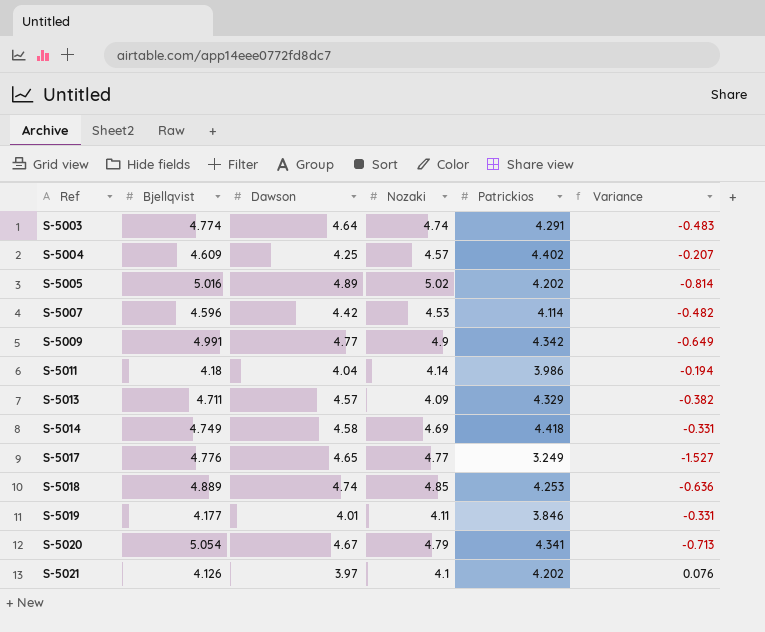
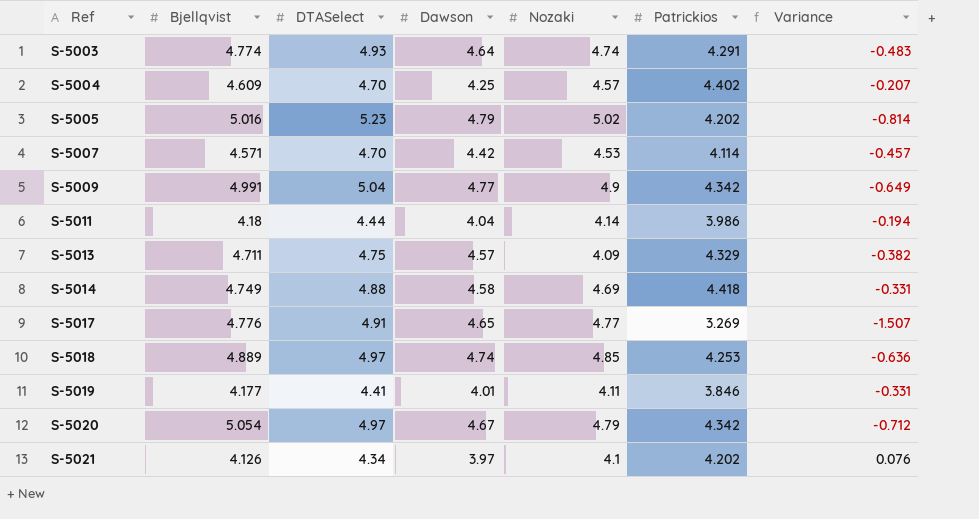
column DTASelect | position: none -> 3
S-5005 | Dawson: 4.89 -> 4.79
S-5007 | Bjellqvist: 4.596 -> 4.571
S-5007 | Variance: -0.482 -> -0.457
S-5017 | Patrickios: 3.249 -> 3.269
S-5017 | Variance: -1.527 -> -1.507
S-5020 | Patrickios: 4.341 -> 4.342
S-5020 | Variance: -0.713 -> -0.712

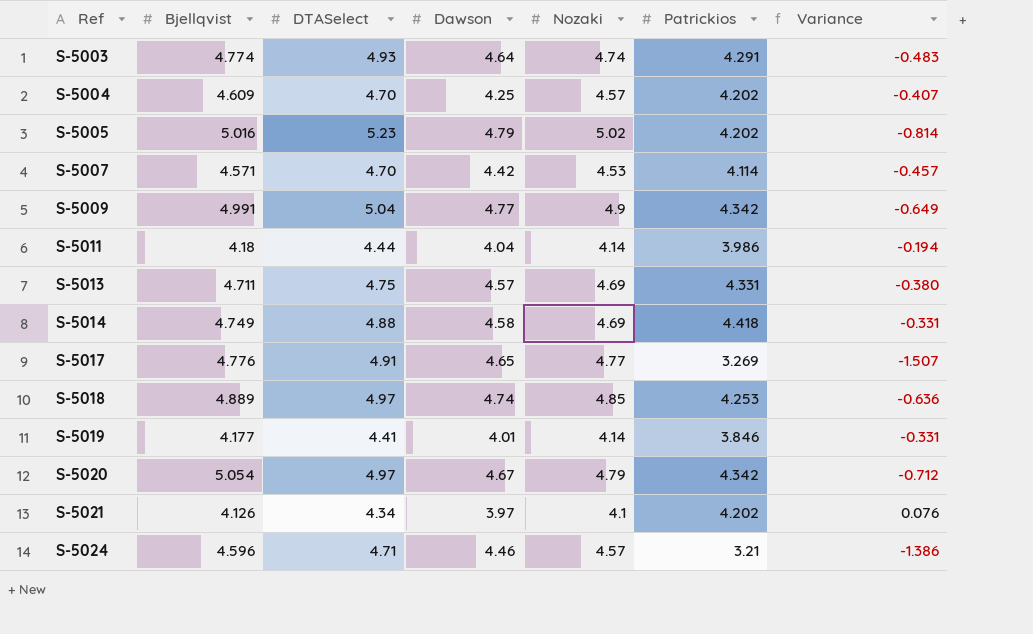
S-5004 | Patrickios: 4.402 -> 4.202
S-5004 | Variance: -0.207 -> -0.407
S-5013 | Nozaki: 4.09 -> 4.69
S-5013 | Patrickios: 4.329 -> 4.331
S-5013 | Variance: -0.382 -> -0.380
S-5019 | Nozaki: 4.11 -> 4.14
row S-5024: none -> 4.596 | 4.71 | 4.46 | 4.57 | 3.21 | -1.386

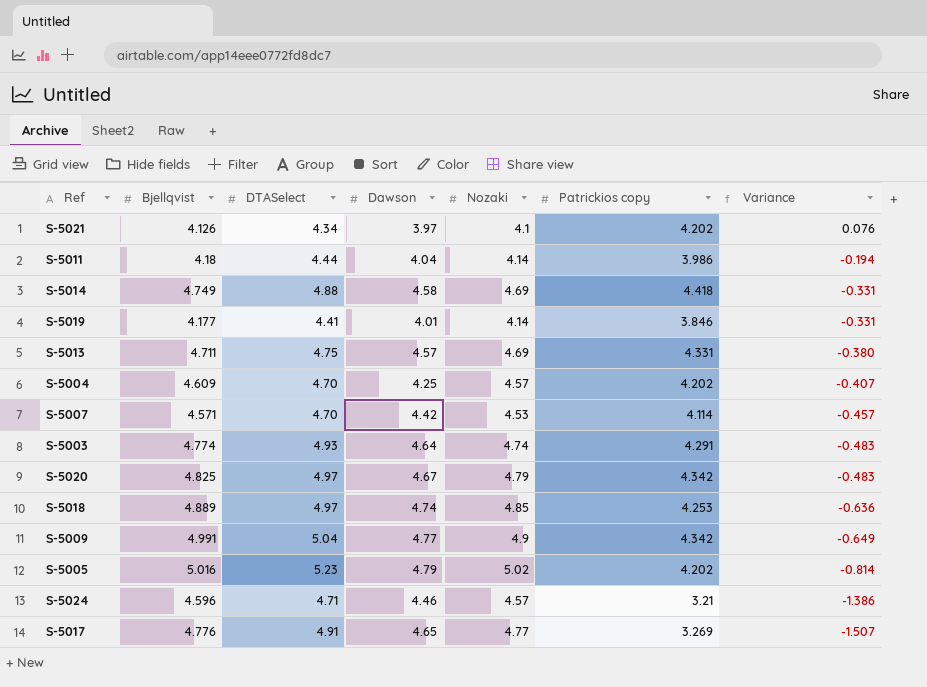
row order: Ref ascending -> Variance descending
column name: Patrickios -> Patrickios copy
S-5020 | Bjellqvist: 5.054 -> 4.825
S-5020 | Variance: -0.712 -> -0.483

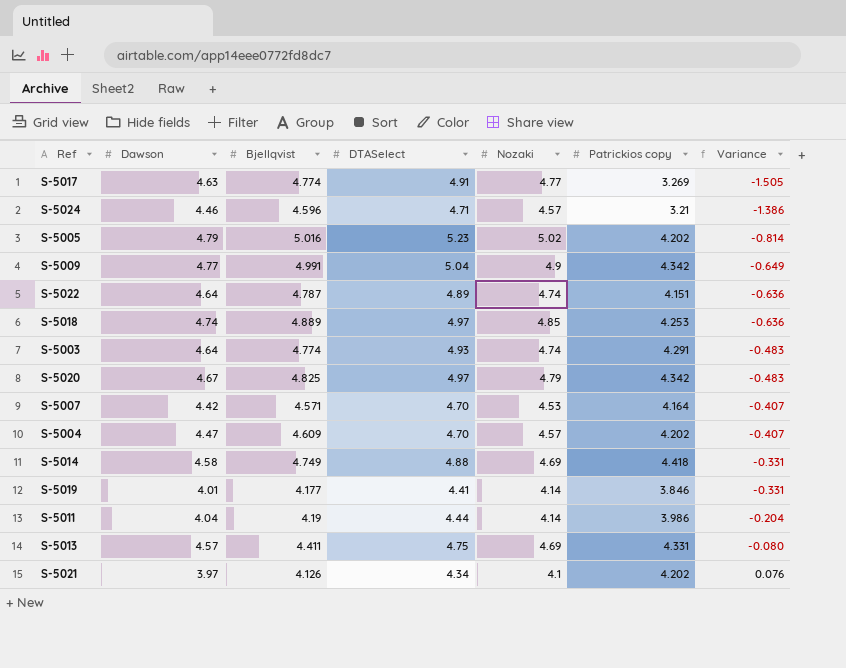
row order: Variance descending -> Variance ascending
column Dawson | position: 4 -> 2
S-5017 | Dawson: 4.65 -> 4.63
S-5017 | Bjellqvist: 4.776 -> 4.774
S-5017 | Variance: -1.507 -> -1.505
row S-5022: none -> 4.64 | 4.787 | 4.89 | 4.74 | 4.151 | -0.636
S-5007 | Patrickios copy: 4.114 -> 4.164
S-5007 | Variance: -0.457 -> -0.407
S-5004 | Dawson: 4.25 -> 4.47
S-5011 | Bjellqvist: 4.18 -> 4.19
S-5011 | Variance: -0.194 -> -0.204
S-5013 | Bjellqvist: 4.711 -> 4.411
S-5013 | Variance: -0.380 -> -0.080

